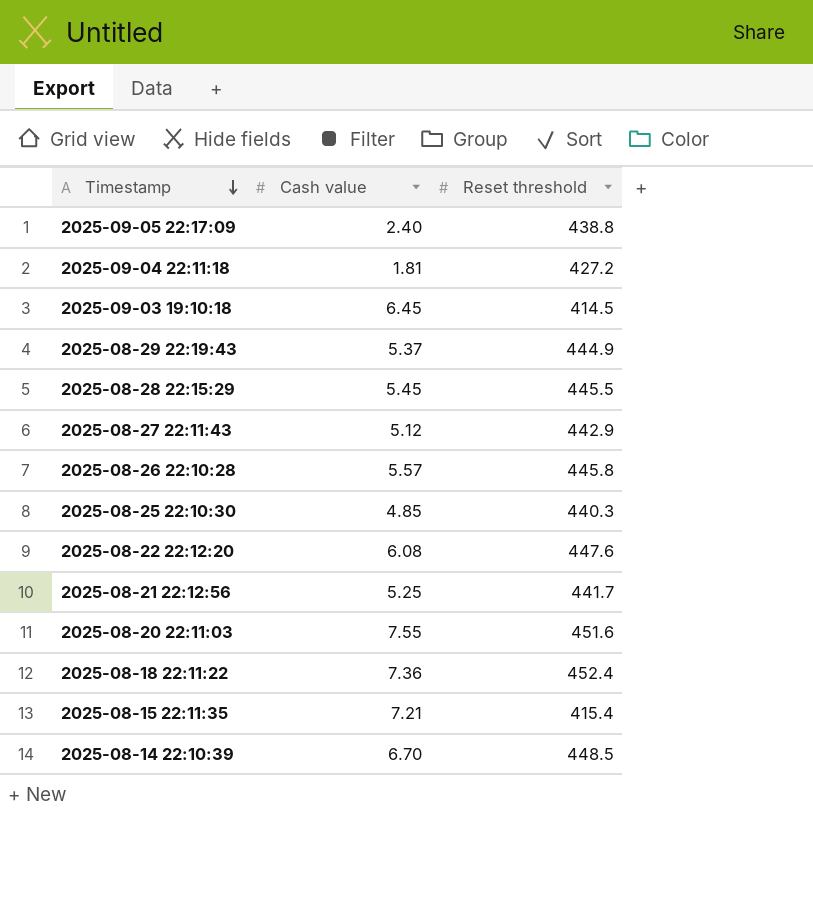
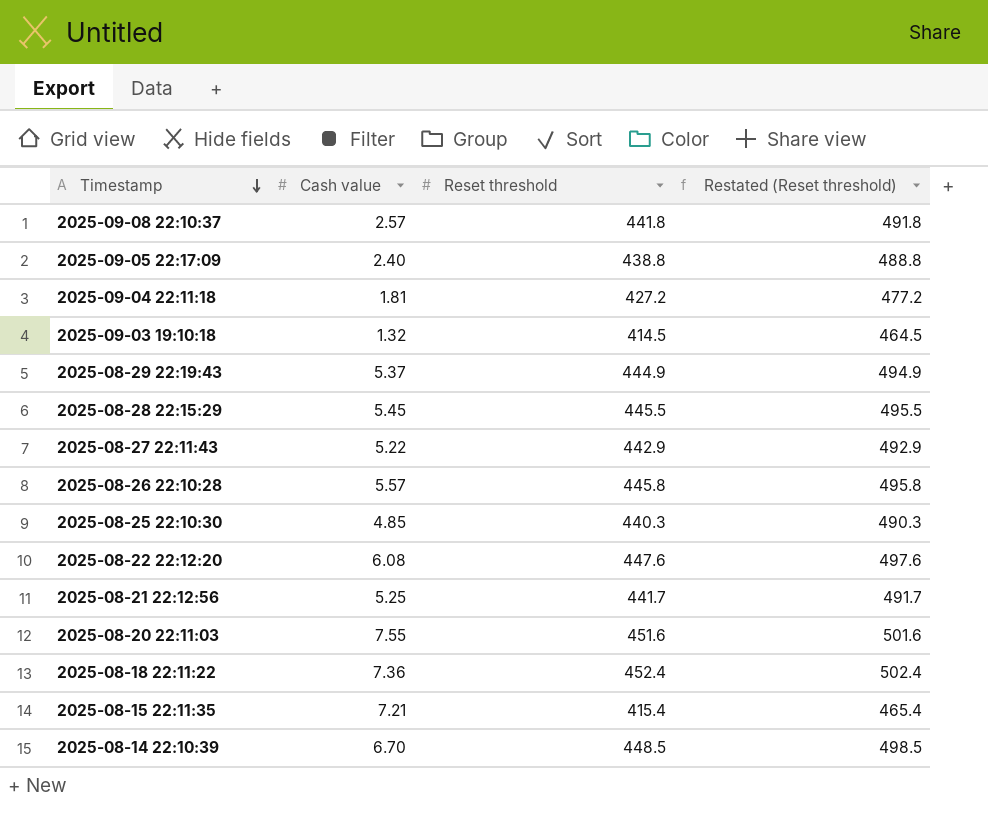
column Restated (Reset threshold) | formula: none -> [Reset threshold] + 50
row 2025-09-08 22:10:37: none -> 2.57 | 441.8 | 491.8
2025-09-03 19:10:18 | Cash value: 6.45 -> 1.32
2025-08-27 22:11:43 | Cash value: 5.12 -> 5.22

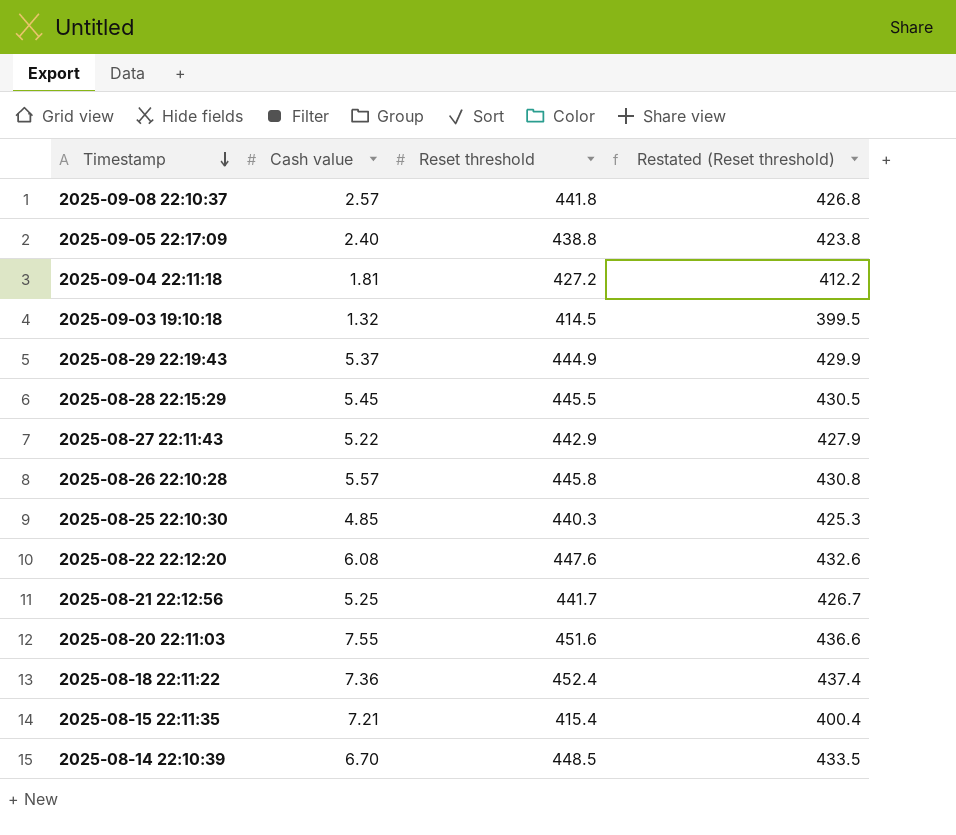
column Restated (Reset threshold) | formula: [Reset threshold] + 50 -> [Reset threshold] - 15

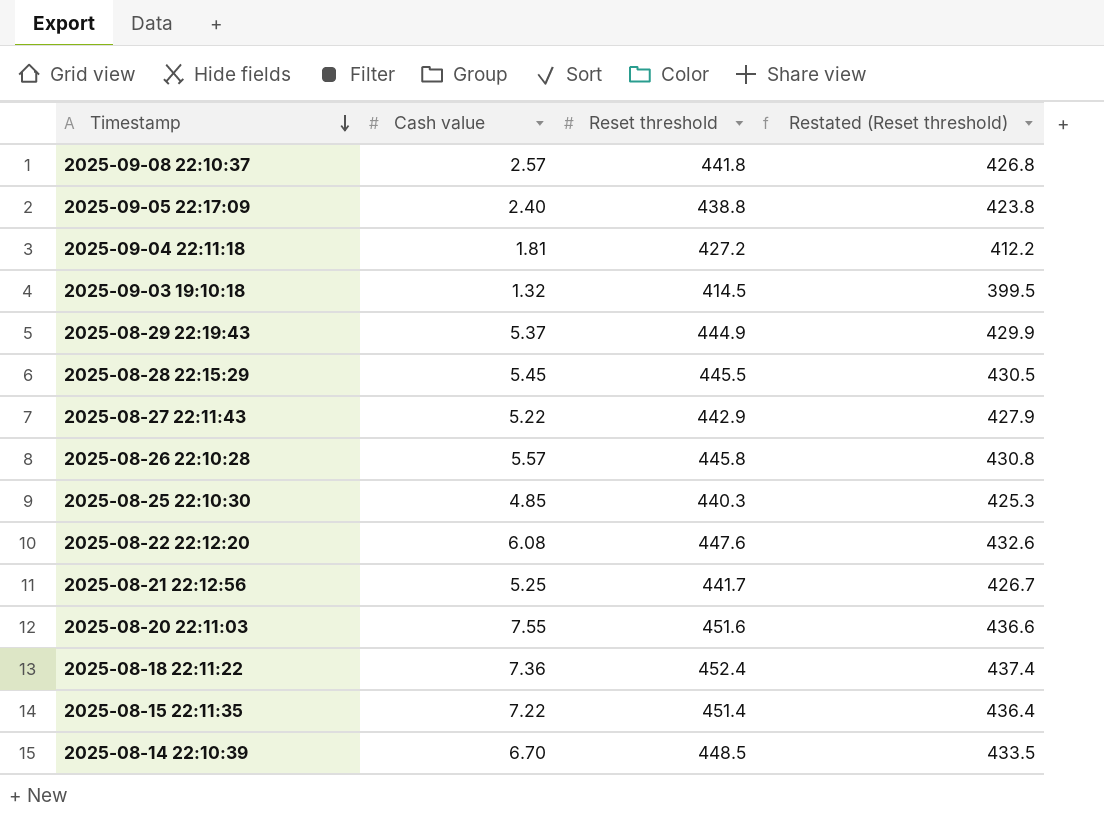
2025-08-15 22:11:35 | Cash value: 7.21 -> 7.22
2025-08-15 22:11:35 | Reset threshold: 415.4 -> 451.4
2025-08-15 22:11:35 | Restated (Reset threshold): 400.4 -> 436.4

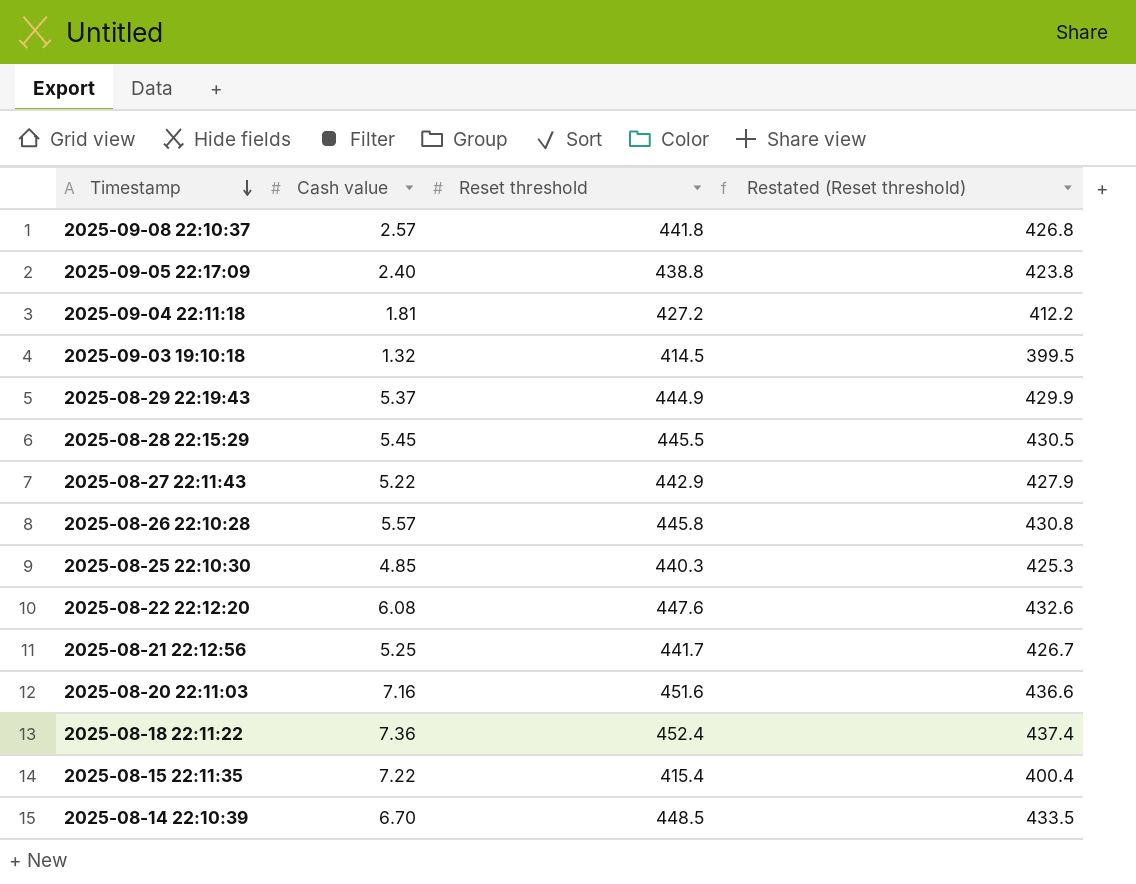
2025-08-20 22:11:03 | Cash value: 7.55 -> 7.16
2025-08-15 22:11:35 | Reset threshold: 451.4 -> 415.4
2025-08-15 22:11:35 | Restated (Reset threshold): 436.4 -> 400.4

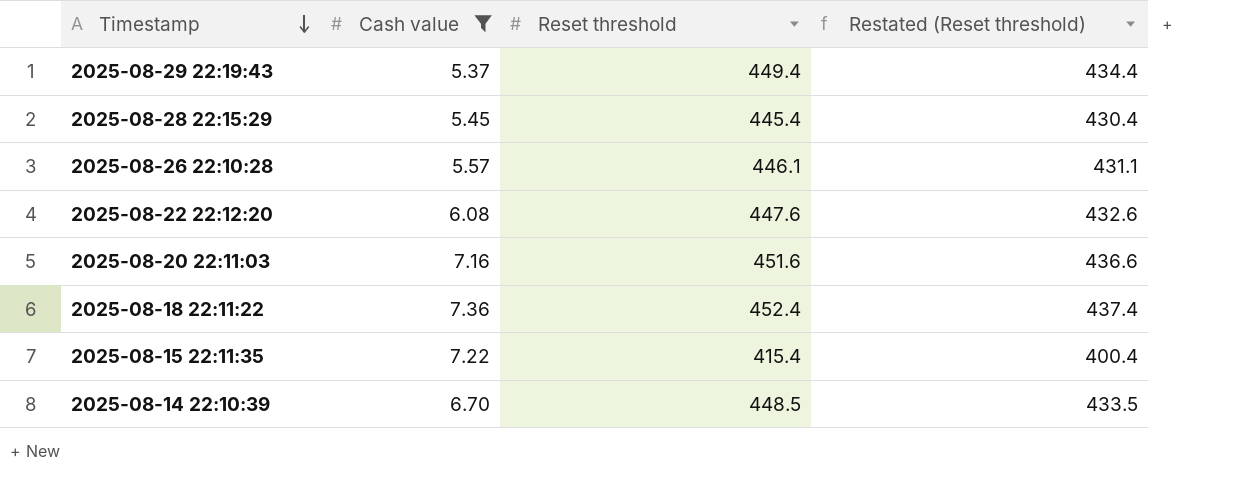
filter: none -> Cash value >= 5.37
2025-08-29 22:19:43 | Reset threshold: 444.9 -> 449.4
2025-08-29 22:19:43 | Restated (Reset threshold): 429.9 -> 434.4
2025-08-28 22:15:29 | Reset threshold: 445.5 -> 445.4
2025-08-28 22:15:29 | Restated (Reset threshold): 430.5 -> 430.4
2025-08-26 22:10:28 | Reset threshold: 445.8 -> 446.1
2025-08-26 22:10:28 | Restated (Reset threshold): 430.8 -> 431.1

